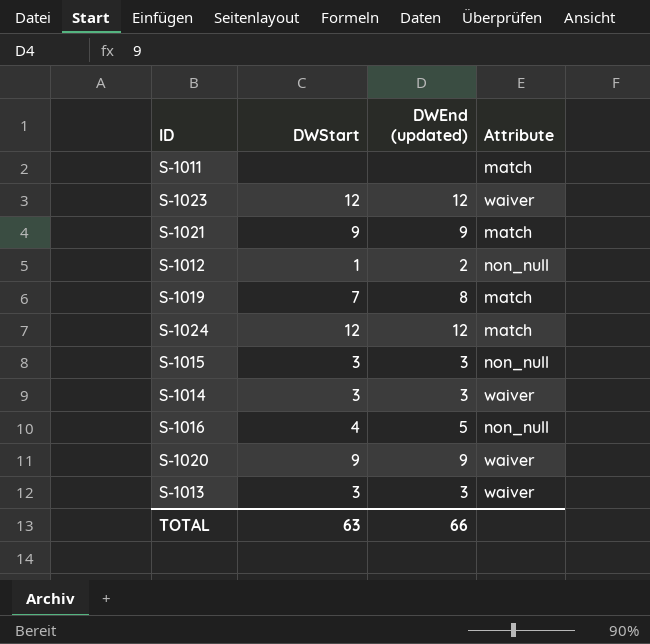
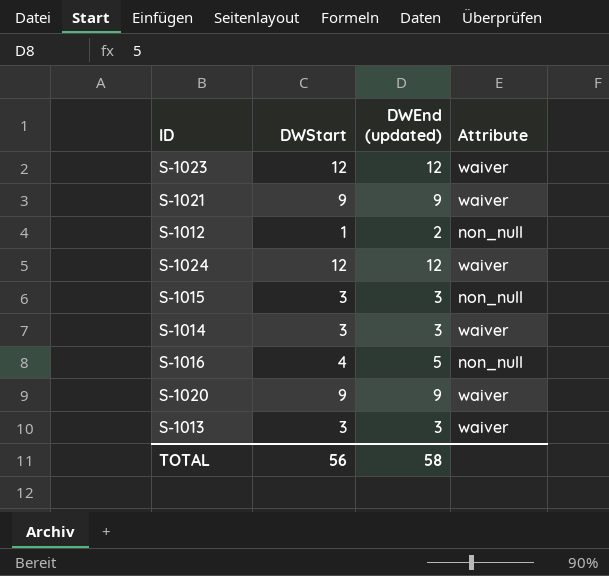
row S-1011: none | none | match -> none
row S-1019: 7 | 8 | match -> none
S-1021 | Attribute: match -> waiver
S-1024 | Attribute: match -> waiver
TOTAL | DWStart: 63 -> 56
TOTAL | DWEnd (updated): 66 -> 58

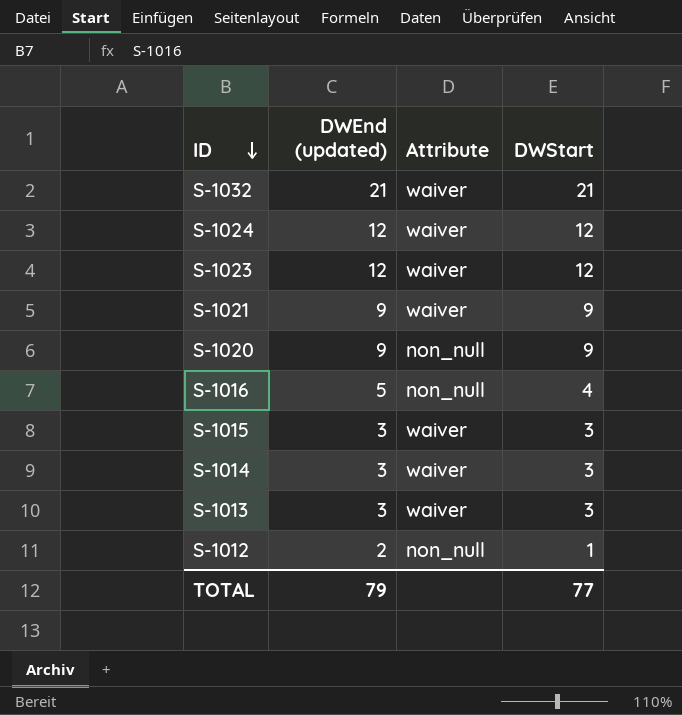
row order: none -> ID descending
column DWStart | position: 2 -> 4
row S-1032: none -> 21 | waiver | 21
S-1020 | Attribute: waiver -> non_null
S-1015 | Attribute: non_null -> waiver
TOTAL | DWEnd (updated): 58 -> 79
TOTAL | DWStart: 56 -> 77

